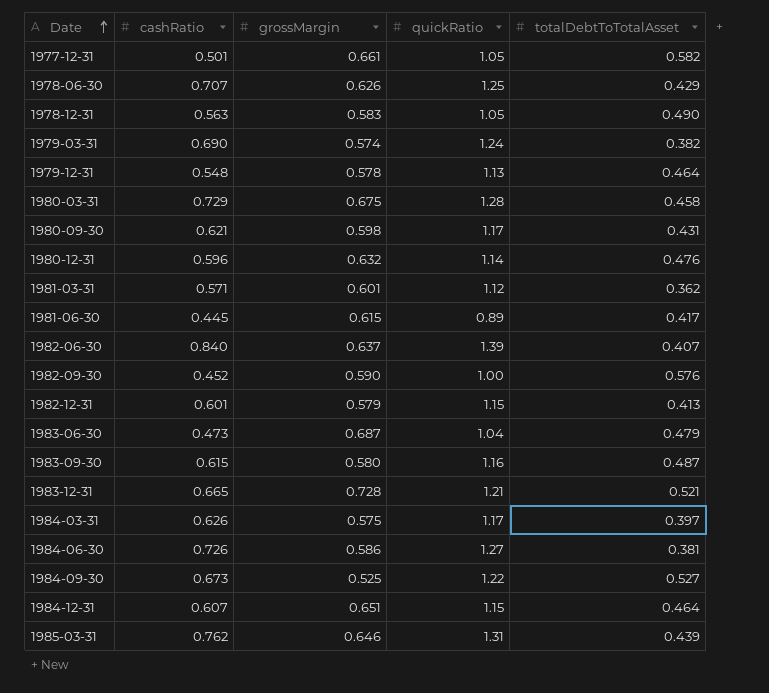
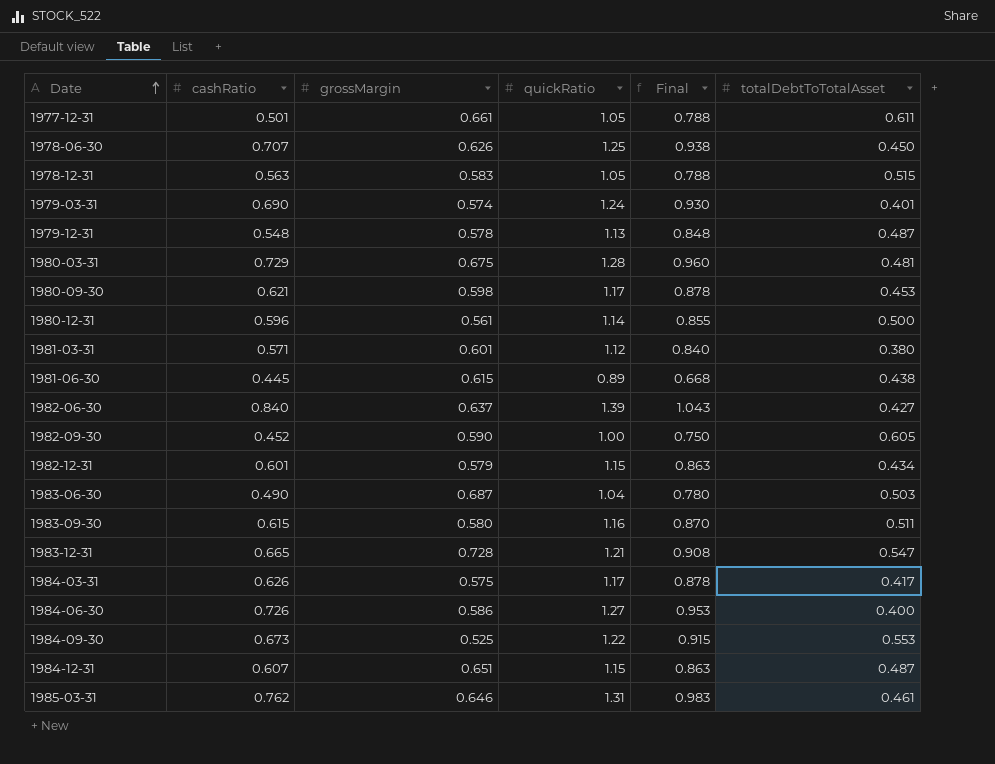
column Final | formula: none -> [quickRatio] * 0.75
1977-12-31 | totalDebtToTotalAsset: 0.582 -> 0.611
1978-06-30 | totalDebtToTotalAsset: 0.429 -> 0.450
1978-12-31 | totalDebtToTotalAsset: 0.490 -> 0.515
1979-03-31 | totalDebtToTotalAsset: 0.382 -> 0.401
1979-12-31 | totalDebtToTotalAsset: 0.464 -> 0.487
1980-03-31 | totalDebtToTotalAsset: 0.458 -> 0.481
1980-09-30 | totalDebtToTotalAsset: 0.431 -> 0.453
1980-12-31 | grossMargin: 0.632 -> 0.561
1980-12-31 | totalDebtToTotalAsset: 0.476 -> 0.500
1981-03-31 | totalDebtToTotalAsset: 0.362 -> 0.380
1981-06-30 | totalDebtToTotalAsset: 0.417 -> 0.438
1982-06-30 | totalDebtToTotalAsset: 0.407 -> 0.427
1982-09-30 | totalDebtToTotalAsset: 0.576 -> 0.605
1982-12-31 | totalDebtToTotalAsset: 0.413 -> 0.434
1983-06-30 | cashRatio: 0.473 -> 0.490
1983-06-30 | totalDebtToTotalAsset: 0.479 -> 0.503
1983-09-30 | totalDebtToTotalAsset: 0.487 -> 0.511
1983-12-31 | totalDebtToTotalAsset: 0.521 -> 0.547
1984-03-31 | totalDebtToTotalAsset: 0.397 -> 0.417
1984-06-30 | totalDebtToTotalAsset: 0.381 -> 0.400
1984-09-30 | totalDebtToTotalAsset: 0.527 -> 0.553
1984-12-31 | totalDebtToTotalAsset: 0.464 -> 0.487
1985-03-31 | totalDebtToTotalAsset: 0.439 -> 0.461

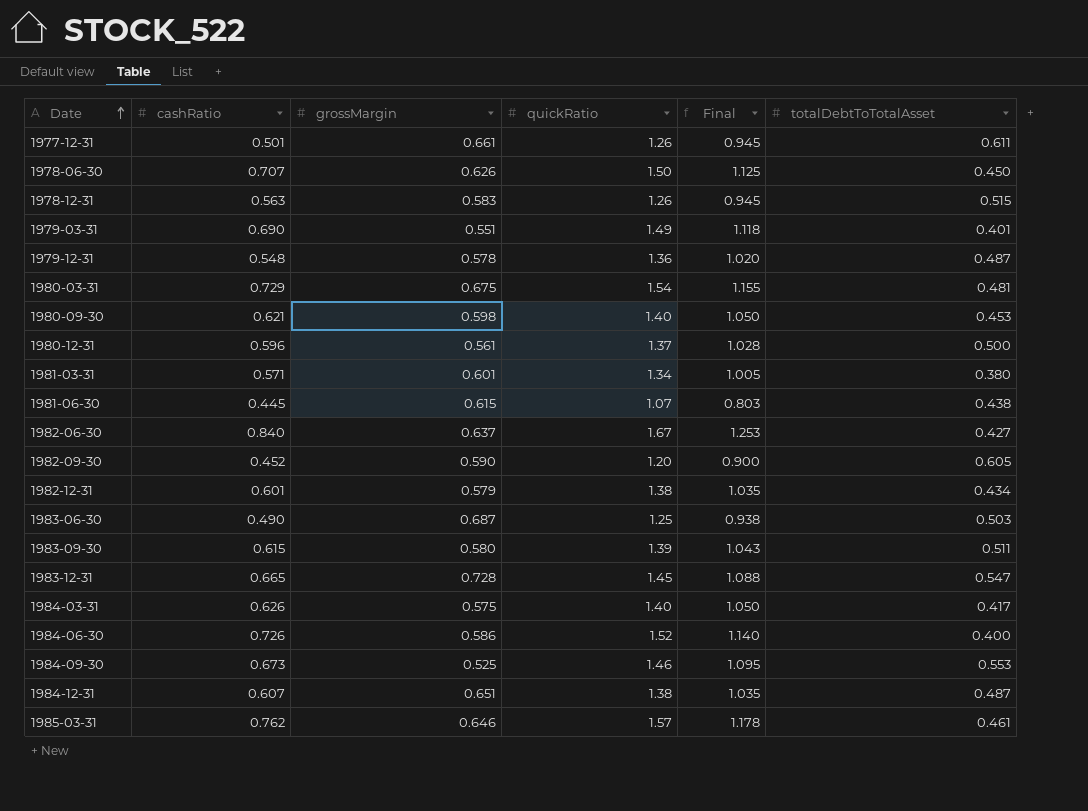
1977-12-31 | quickRatio: 1.05 -> 1.26
1977-12-31 | Final: 0.788 -> 0.945
1978-06-30 | quickRatio: 1.25 -> 1.50
1978-06-30 | Final: 0.938 -> 1.125
1978-12-31 | quickRatio: 1.05 -> 1.26
1978-12-31 | Final: 0.788 -> 0.945
1979-03-31 | grossMargin: 0.574 -> 0.551
1979-03-31 | quickRatio: 1.24 -> 1.49
1979-03-31 | Final: 0.930 -> 1.118
1979-12-31 | quickRatio: 1.13 -> 1.36
1979-12-31 | Final: 0.848 -> 1.020
1980-03-31 | quickRatio: 1.28 -> 1.54
1980-03-31 | Final: 0.960 -> 1.155
1980-09-30 | quickRatio: 1.17 -> 1.40
1980-09-30 | Final: 0.878 -> 1.050
1980-12-31 | quickRatio: 1.14 -> 1.37
1980-12-31 | Final: 0.855 -> 1.028
1981-03-31 | quickRatio: 1.12 -> 1.34
1981-03-31 | Final: 0.840 -> 1.005
1981-06-30 | quickRatio: 0.89 -> 1.07
1981-06-30 | Final: 0.668 -> 0.803
1982-06-30 | quickRatio: 1.39 -> 1.67
1982-06-30 | Final: 1.043 -> 1.253
1982-09-30 | quickRatio: 1.00 -> 1.20
1982-09-30 | Final: 0.750 -> 0.900
1982-12-31 | quickRatio: 1.15 -> 1.38
1982-12-31 | Final: 0.863 -> 1.035
1983-06-30 | quickRatio: 1.04 -> 1.25
1983-06-30 | Final: 0.780 -> 0.938
1983-09-30 | quickRatio: 1.16 -> 1.39
1983-09-30 | Final: 0.870 -> 1.043
1983-12-31 | quickRatio: 1.21 -> 1.45
1983-12-31 | Final: 0.908 -> 1.088
1984-03-31 | quickRatio: 1.17 -> 1.40
1984-03-31 | Final: 0.878 -> 1.050
1984-06-30 | quickRatio: 1.27 -> 1.52
1984-06-30 | Final: 0.953 -> 1.140
1984-09-30 | quickRatio: 1.22 -> 1.46
1984-09-30 | Final: 0.915 -> 1.095
1984-12-31 | quickRatio: 1.15 -> 1.38
1984-12-31 | Final: 0.863 -> 1.035
1985-03-31 | quickRatio: 1.31 -> 1.57
1985-03-31 | Final: 0.983 -> 1.178

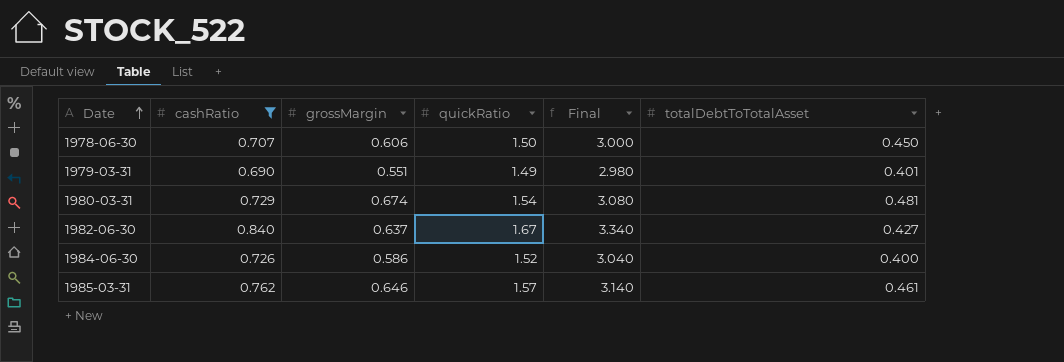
filter: none -> cashRatio >= 0.690
column Final | formula: [quickRatio] * 0.75 -> [quickRatio] * 2
1978-06-30 | grossMargin: 0.626 -> 0.606
1980-03-31 | grossMargin: 0.675 -> 0.674

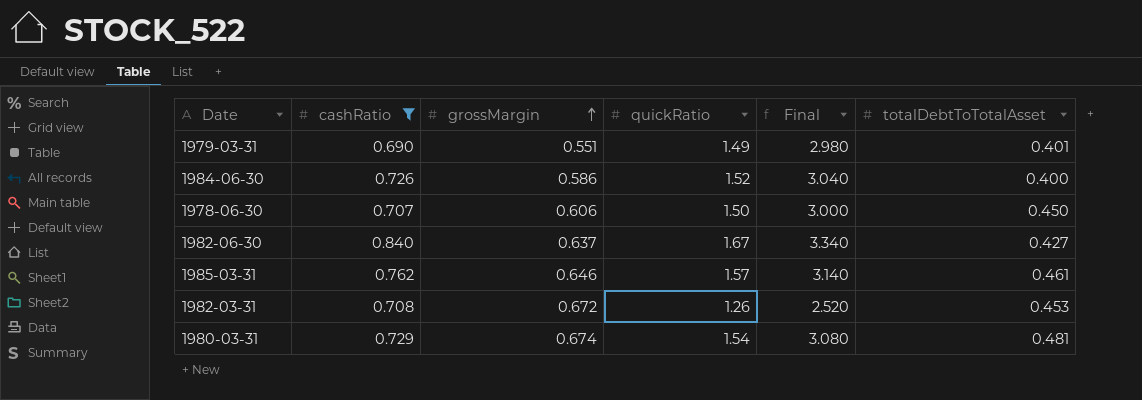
row order: Date ascending -> grossMargin ascending
row 1982-03-31: none -> 0.708 | 0.672 | 1.26 | 2.520 | 0.453

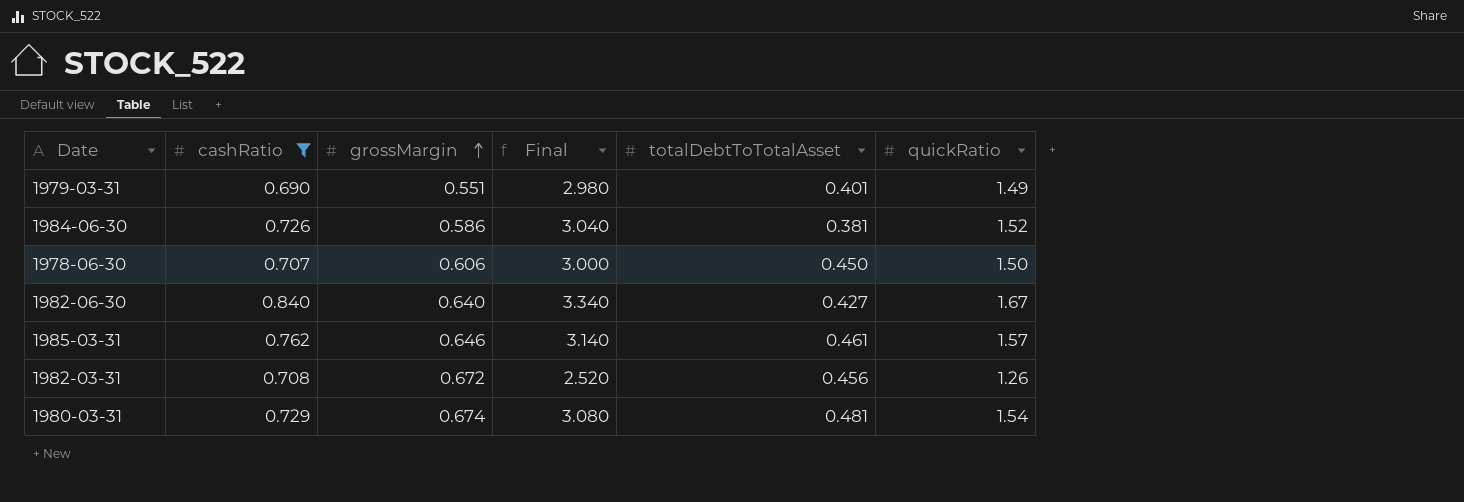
column quickRatio | position: 4 -> 6
1984-06-30 | totalDebtToTotalAsset: 0.400 -> 0.381
1982-06-30 | grossMargin: 0.637 -> 0.640
1982-03-31 | totalDebtToTotalAsset: 0.453 -> 0.456

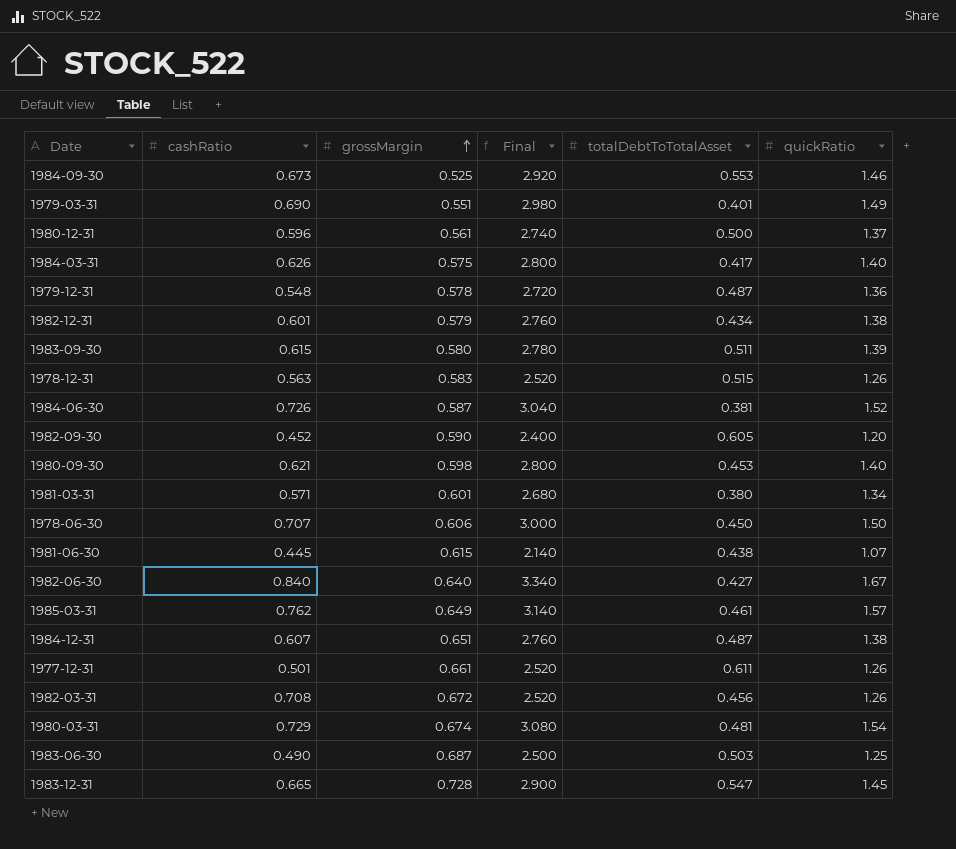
filter: cashRatio >= 0.690 -> none
1984-06-30 | grossMargin: 0.586 -> 0.587
1985-03-31 | grossMargin: 0.646 -> 0.649

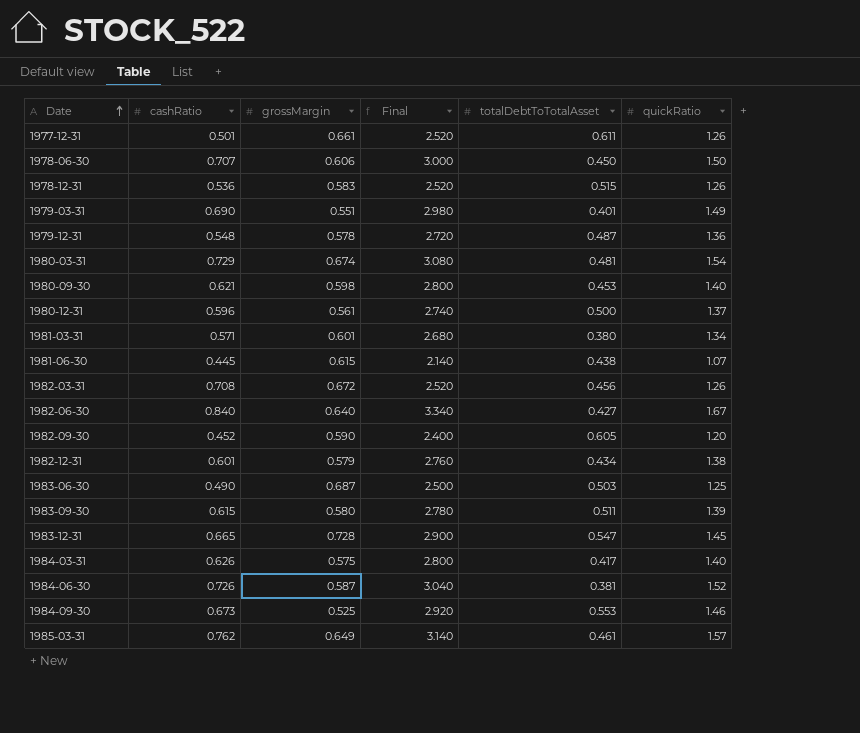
row order: grossMargin ascending -> Date ascending
row 1984-12-31: 0.607 | 0.651 | 2.760 | 0.487 | 1.38 -> none
1978-12-31 | cashRatio: 0.563 -> 0.536

